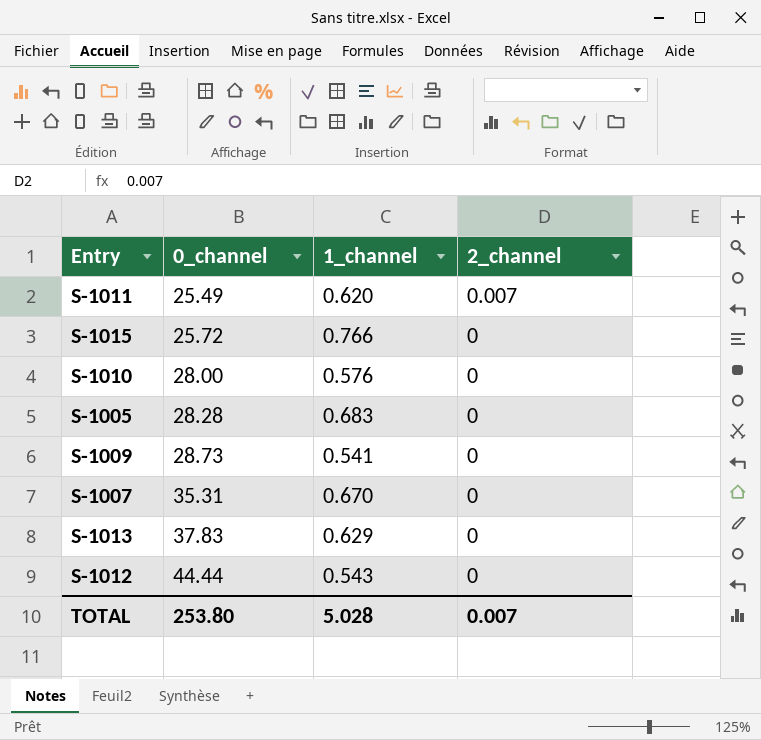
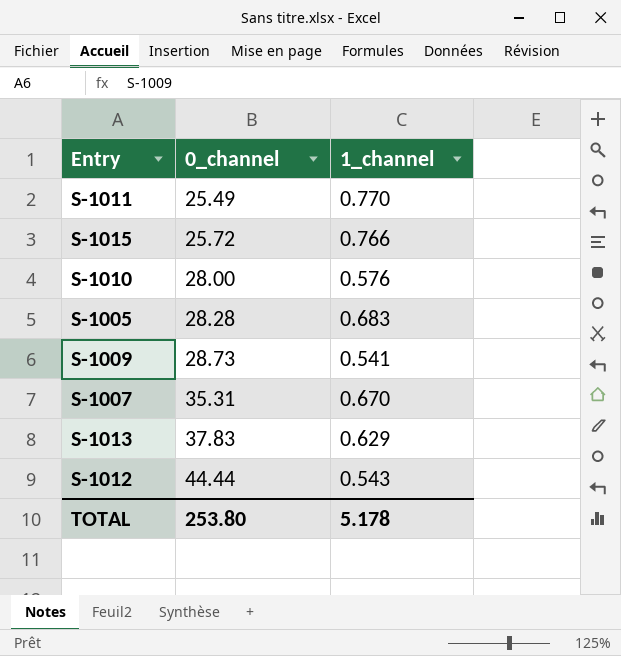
column 2_channel | position: 4 -> none
S-1011 | 1_channel: 0.620 -> 0.770
TOTAL | 1_channel: 5.028 -> 5.178

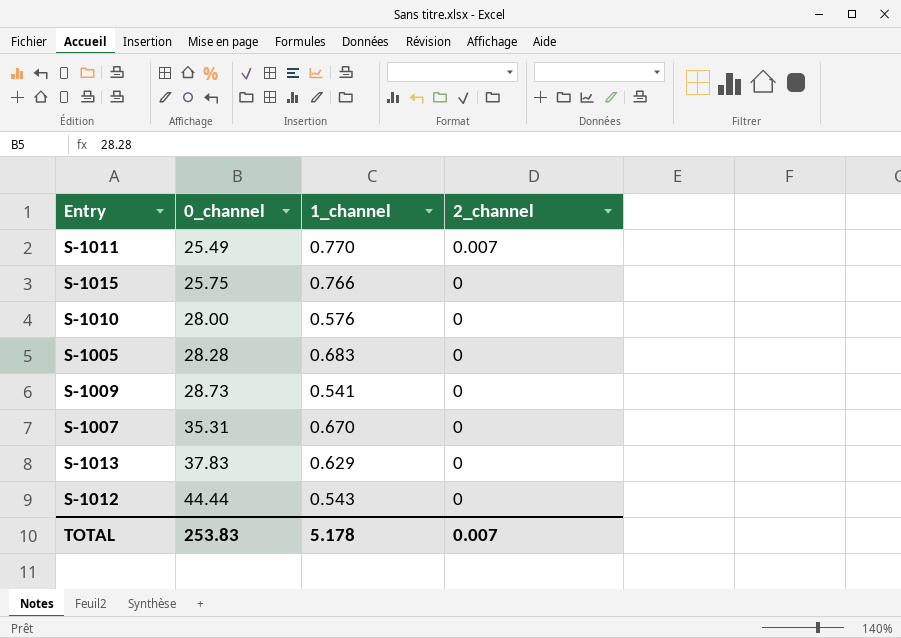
column 2_channel | position: none -> 4
S-1015 | 0_channel: 25.72 -> 25.75
TOTAL | 0_channel: 253.80 -> 253.83

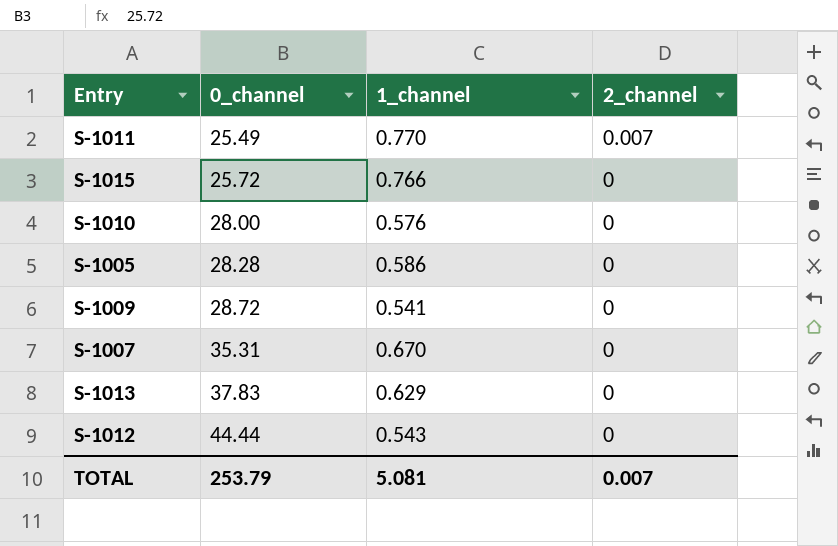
S-1015 | 0_channel: 25.75 -> 25.72
S-1005 | 1_channel: 0.683 -> 0.586
S-1009 | 0_channel: 28.73 -> 28.72
TOTAL | 0_channel: 253.83 -> 253.79
TOTAL | 1_channel: 5.178 -> 5.081

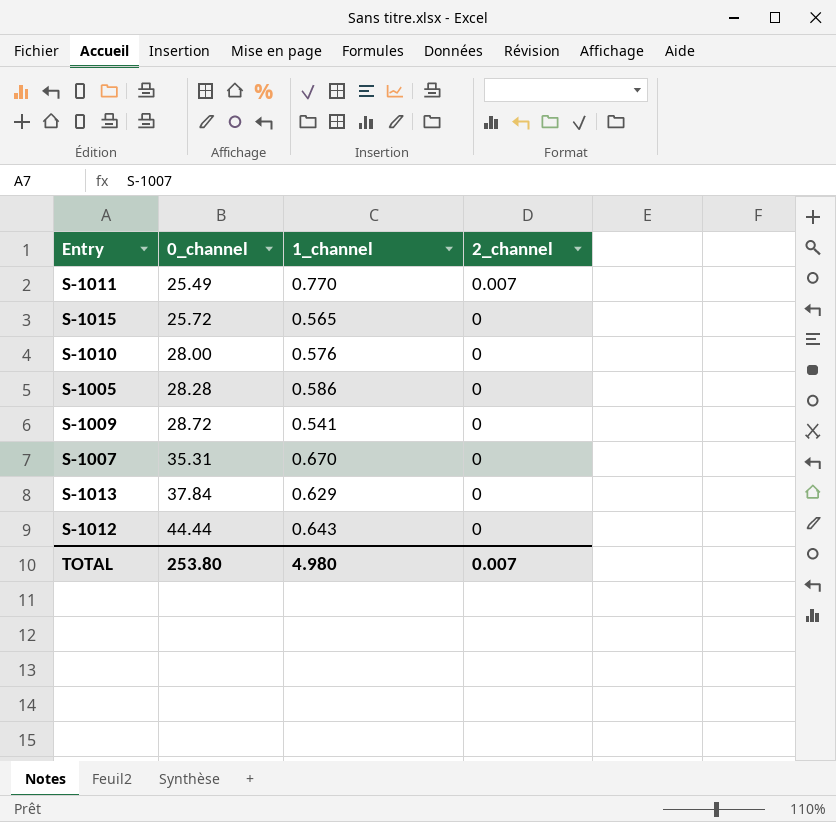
S-1015 | 1_channel: 0.766 -> 0.565
S-1013 | 0_channel: 37.83 -> 37.84
S-1012 | 1_channel: 0.543 -> 0.643
TOTAL | 0_channel: 253.79 -> 253.80
TOTAL | 1_channel: 5.081 -> 4.980

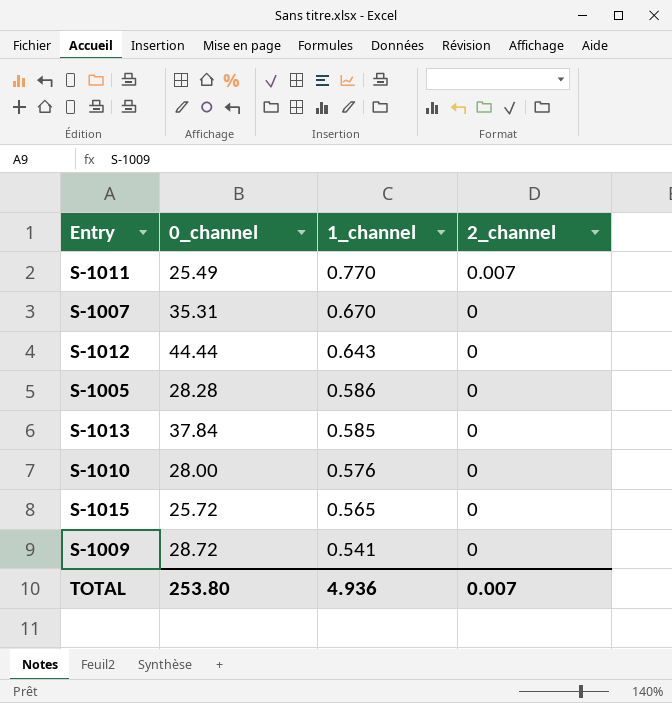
row order: 0_channel ascending -> 1_channel descending
S-1013 | 1_channel: 0.629 -> 0.585
TOTAL | 1_channel: 4.980 -> 4.936

